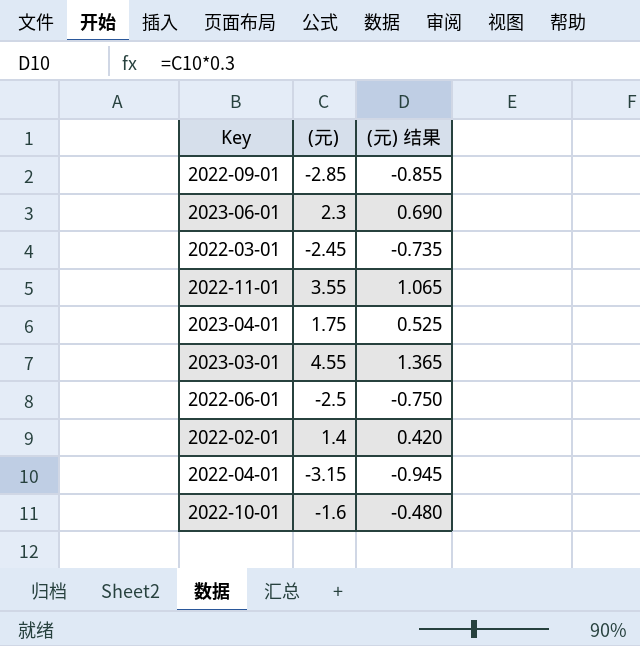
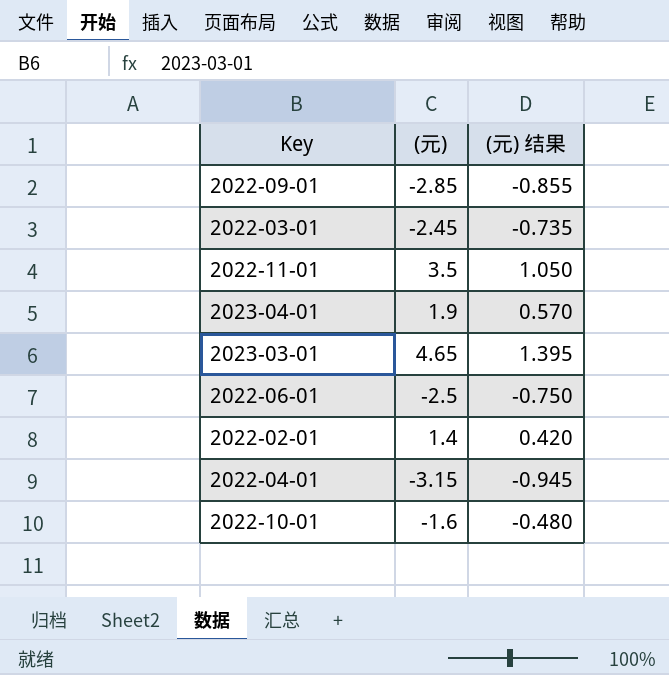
row 2023-06-01: 2.3 | 0.690 -> none
2022-11-01 | (元): 3.55 -> 3.5
2022-11-01 | (元) 结果: 1.065 -> 1.050
2023-04-01 | (元): 1.75 -> 1.9
2023-04-01 | (元) 结果: 0.525 -> 0.570
2023-03-01 | (元): 4.55 -> 4.65
2023-03-01 | (元) 结果: 1.365 -> 1.395

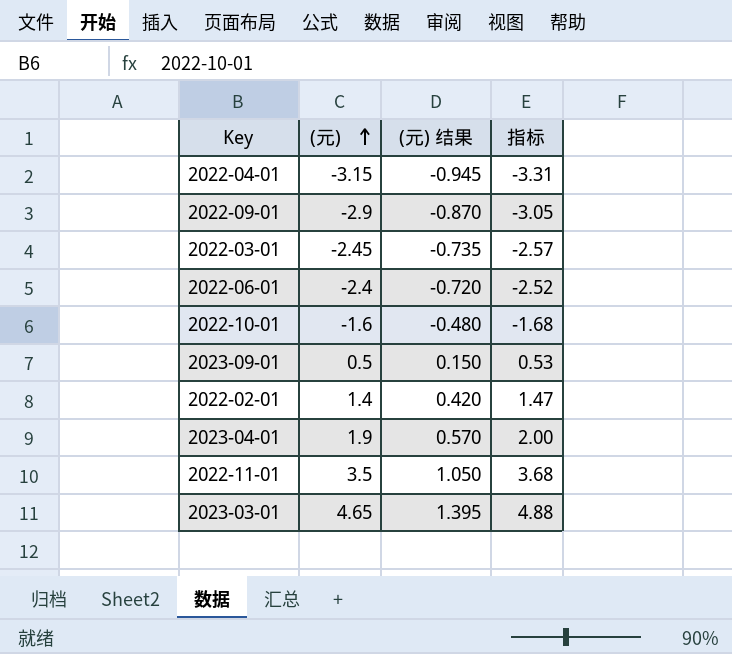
row order: none -> (元) ascending
column 指标 | formula: none -> [(元)] * 1.05
2022-09-01 | (元): -2.85 -> -2.9
2022-09-01 | (元) 结果: -0.855 -> -0.870
2022-06-01 | (元): -2.5 -> -2.4
2022-06-01 | (元) 结果: -0.750 -> -0.720
row 2023-09-01: none -> 0.5 | 0.150 | 0.53

